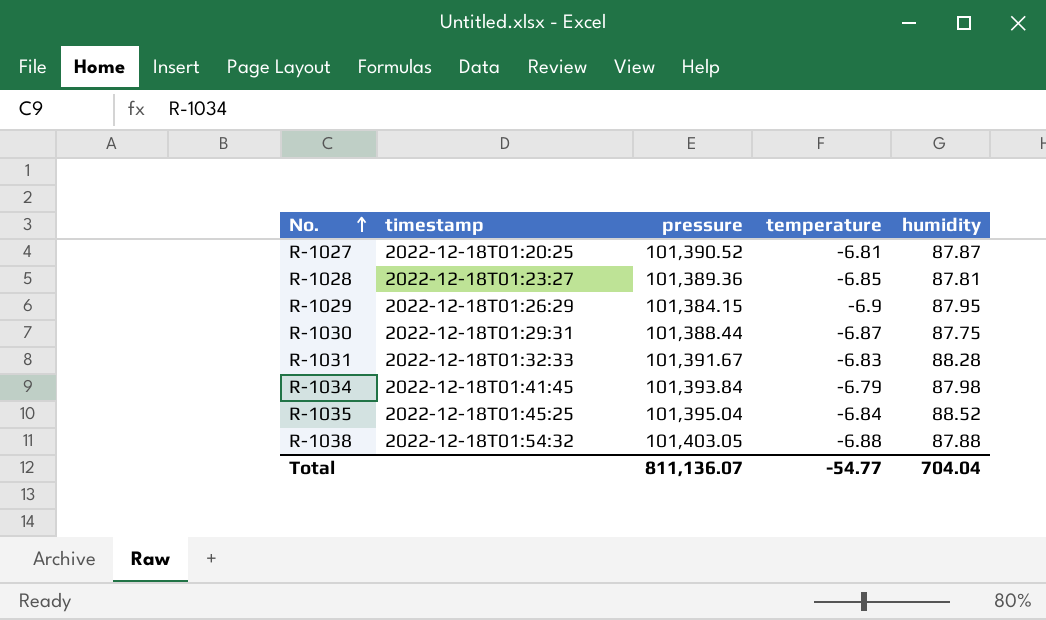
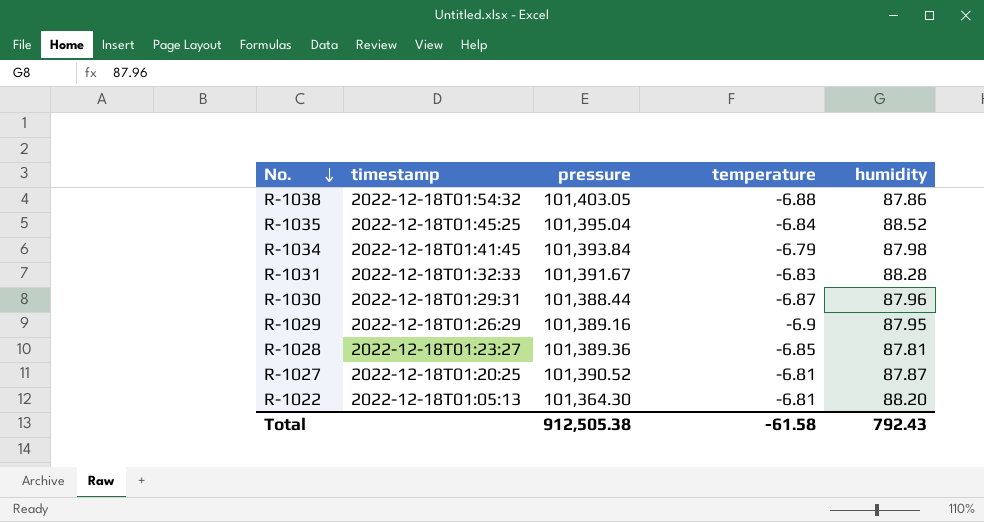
row order: No. ascending -> No. descending
R-1038 | humidity: 87.88 -> 87.86
R-1030 | humidity: 87.75 -> 87.96
R-1029 | pressure: 101,384.15 -> 101,389.16
row R-1022: none -> 2022-12-18T01:05:13 | 101,364.30 | -6.81 | 88.20
Total | pressure: 811,136.07 -> 912,505.38
Total | temperature: -54.77 -> -61.58
Total | humidity: 704.04 -> 792.43

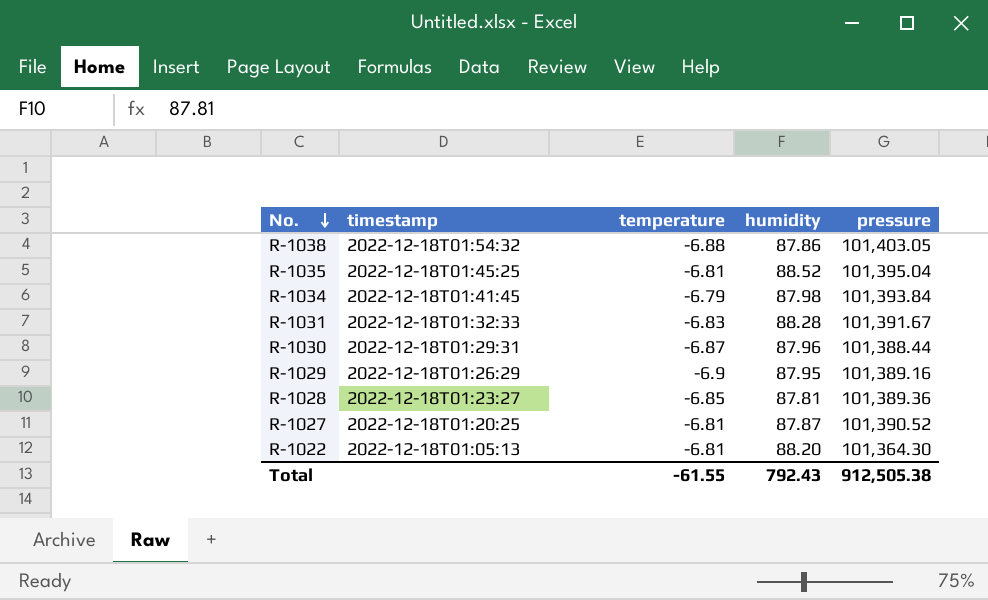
column pressure | position: 3 -> 5
R-1035 | temperature: -6.84 -> -6.81
Total | temperature: -61.58 -> -61.55

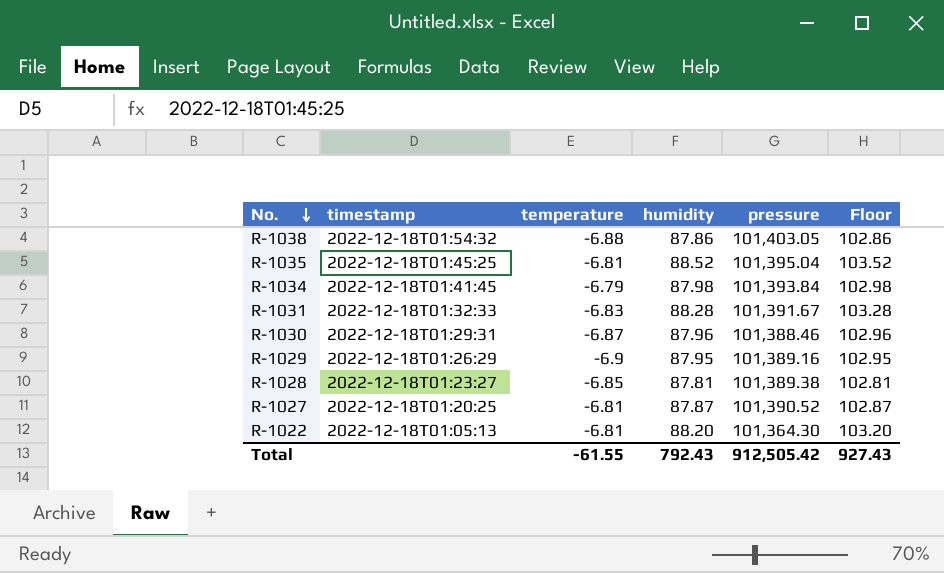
column Floor | formula: none -> [humidity] + 15
R-1030 | pressure: 101,388.44 -> 101,388.46
R-1028 | pressure: 101,389.36 -> 101,389.38
Total | pressure: 912,505.38 -> 912,505.42

